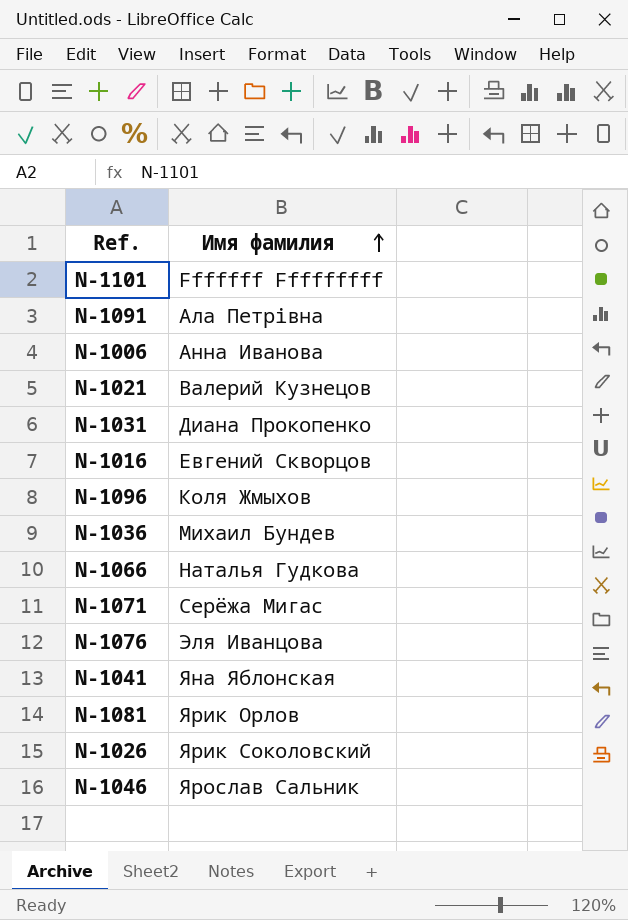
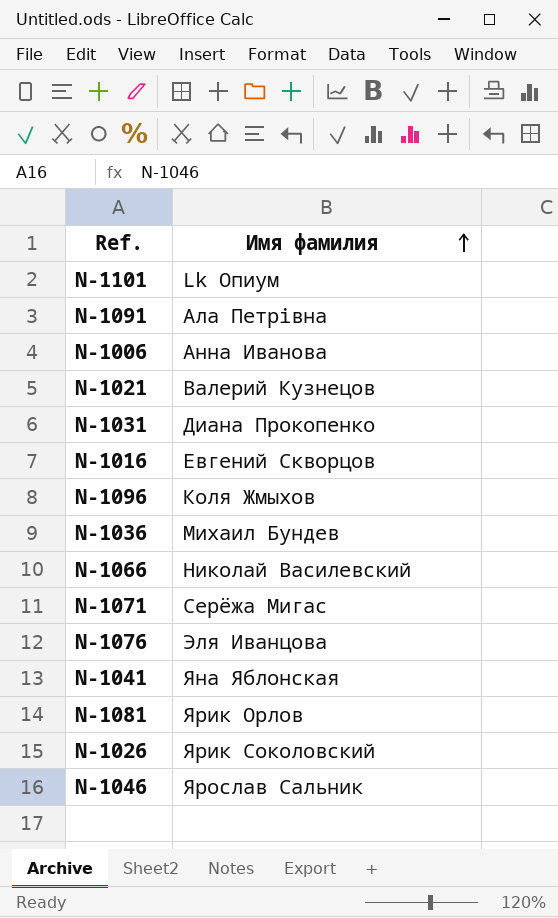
N-1101 | Имя фамилия: Fffffff Fffffffff -> Lk Опиум
N-1066 | Имя фамилия: Наталья Гудкова -> Николай Василевский

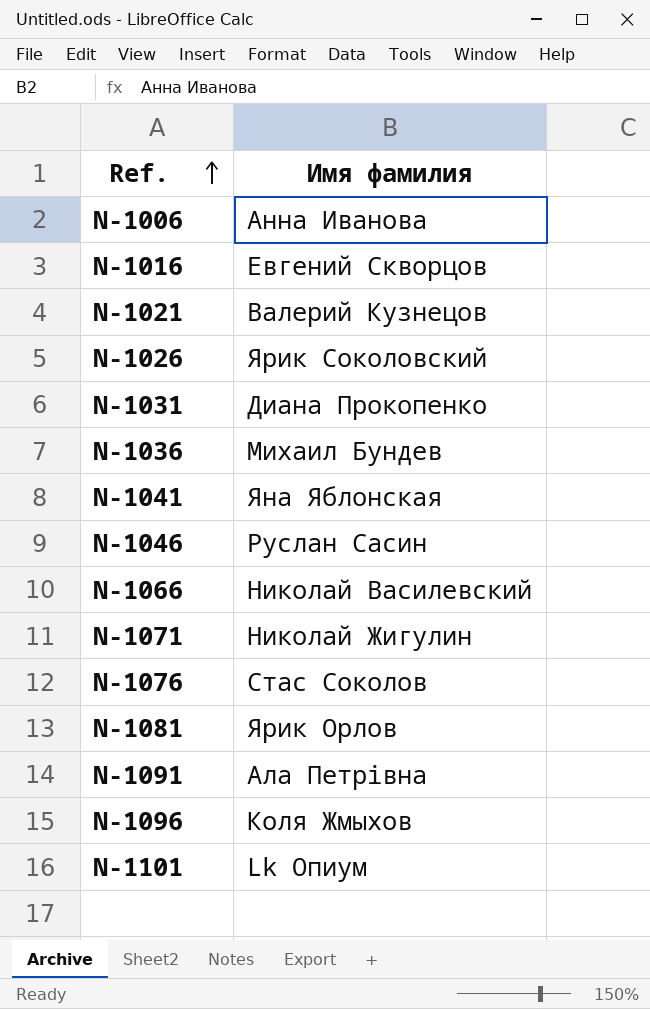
row order: Имя фамилия ascending -> Ref. ascending
N-1046 | Имя фамилия: Ярослав Сальник -> Руслан Сасин
N-1071 | Имя фамилия: Серёжа Мигас -> Николай Жигулин
N-1076 | Имя фамилия: Эля Иванцова -> Стас Соколов

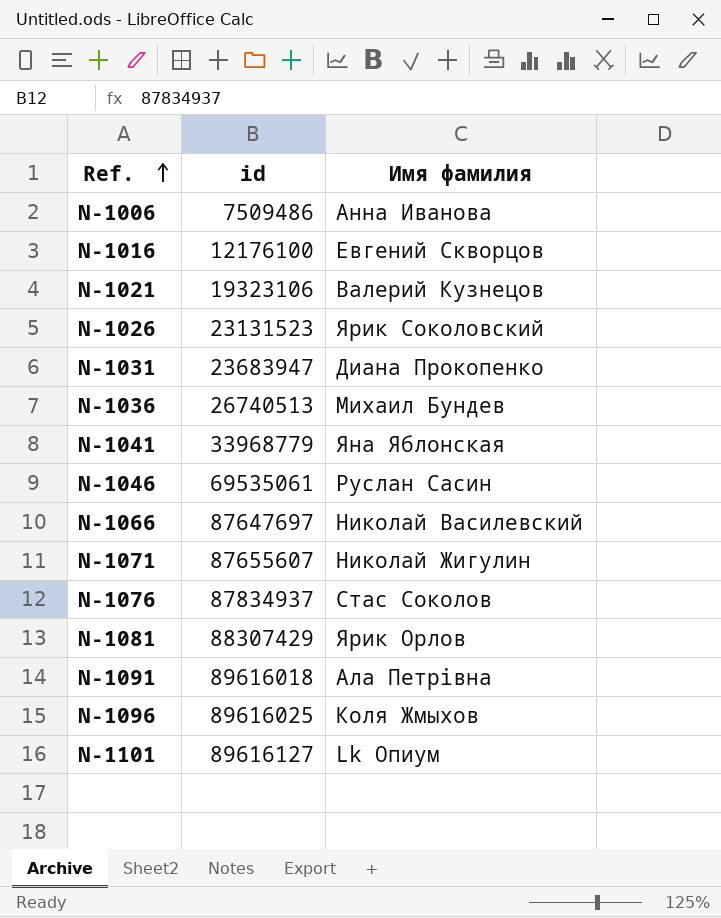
column id | position: none -> 2

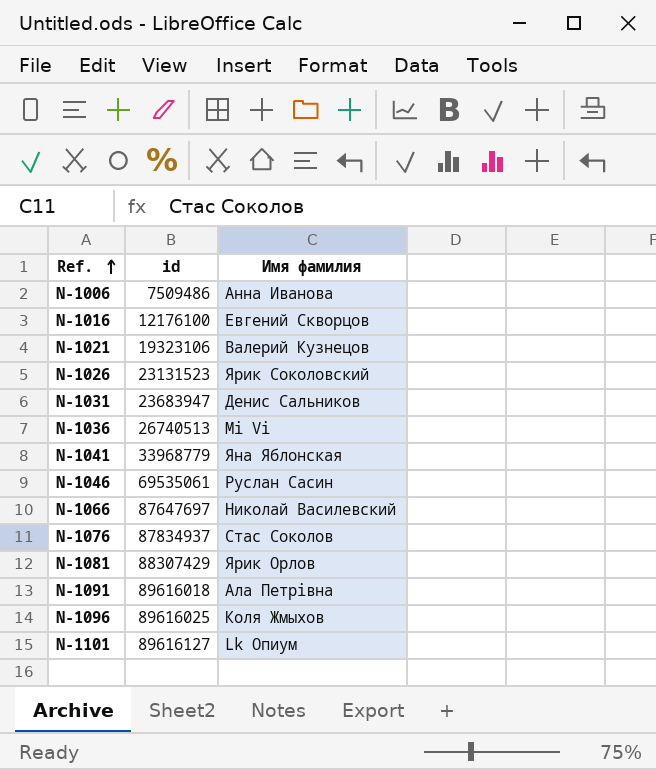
row N-1071: 87655607 | Николай Жигулин -> none
N-1031 | Имя фамилия: Диана Прокопенко -> Денис Сальников
N-1036 | Имя фамилия: Михаил Бундев -> Mi Vi

